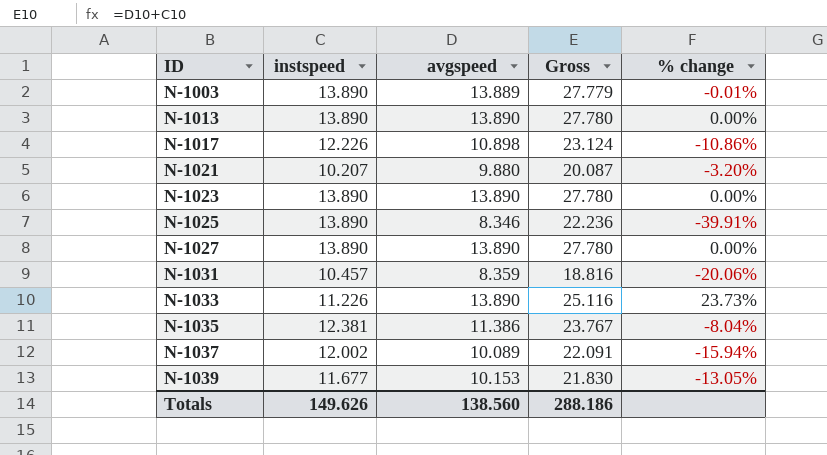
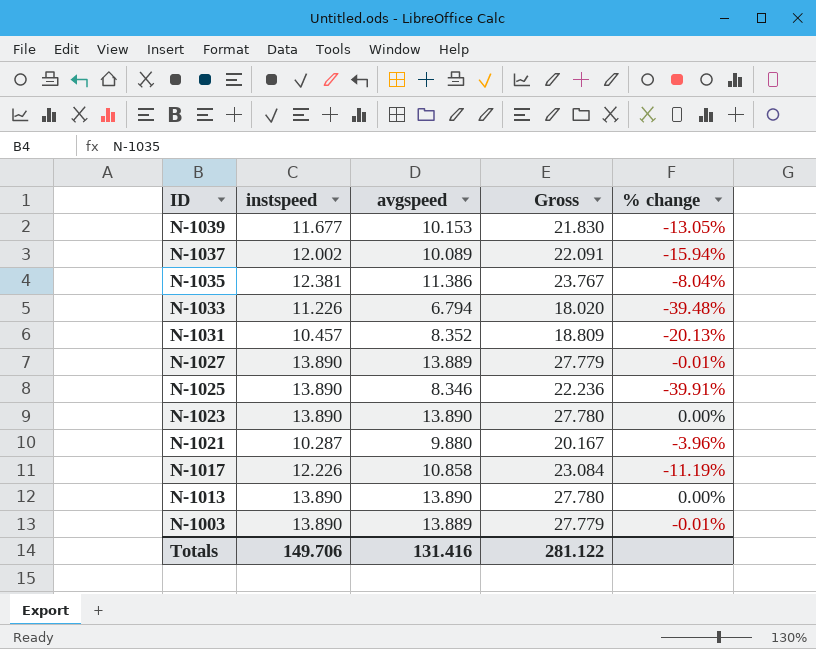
row order: ID ascending -> ID descending
N-1033 | avgspeed: 13.890 -> 6.794
N-1033 | Gross: 25.116 -> 18.020
N-1033 | % change: 23.73% -> -39.48%
N-1031 | avgspeed: 8.359 -> 8.352
N-1031 | Gross: 18.816 -> 18.809
N-1031 | % change: -20.06% -> -20.13%
N-1027 | avgspeed: 13.890 -> 13.889
N-1027 | Gross: 27.780 -> 27.779
N-1027 | % change: 0.00% -> -0.01%
N-1021 | instspeed: 10.207 -> 10.287
N-1021 | Gross: 20.087 -> 20.167
N-1021 | % change: -3.20% -> -3.96%
N-1017 | avgspeed: 10.898 -> 10.858
N-1017 | Gross: 23.124 -> 23.084
N-1017 | % change: -10.86% -> -11.19%
Totals | instspeed: 149.626 -> 149.706
Totals | avgspeed: 138.560 -> 131.416
Totals | Gross: 288.186 -> 281.122

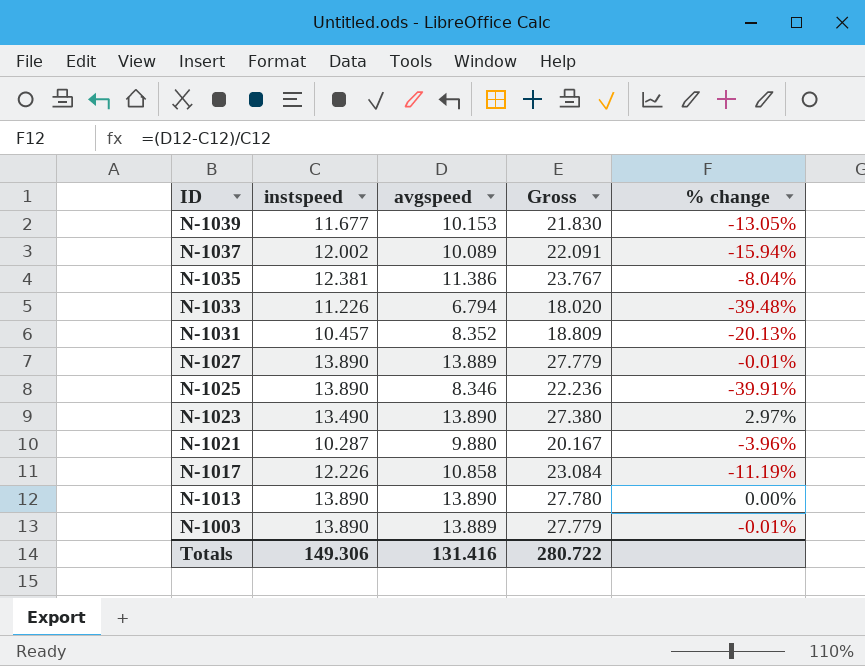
N-1023 | instspeed: 13.890 -> 13.490
N-1023 | Gross: 27.780 -> 27.380
N-1023 | % change: 0.00% -> 2.97%
Totals | instspeed: 149.706 -> 149.306
Totals | Gross: 281.122 -> 280.722

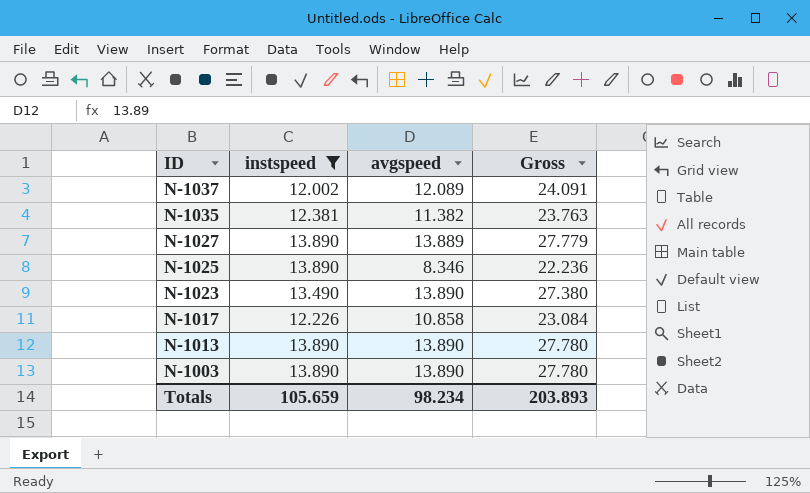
filter: none -> instspeed >= 12.002
column % change | formula: ([avgspeed] - [instspeed]) / [instspeed] -> none
N-1037 | avgspeed: 10.089 -> 12.089
N-1037 | Gross: 22.091 -> 24.091
N-1035 | avgspeed: 11.386 -> 11.382
N-1035 | Gross: 23.767 -> 23.763
N-1003 | avgspeed: 13.889 -> 13.890
N-1003 | Gross: 27.779 -> 27.780
Totals | instspeed: 149.306 -> 105.659
Totals | avgspeed: 131.416 -> 98.234
Totals | Gross: 280.722 -> 203.893

